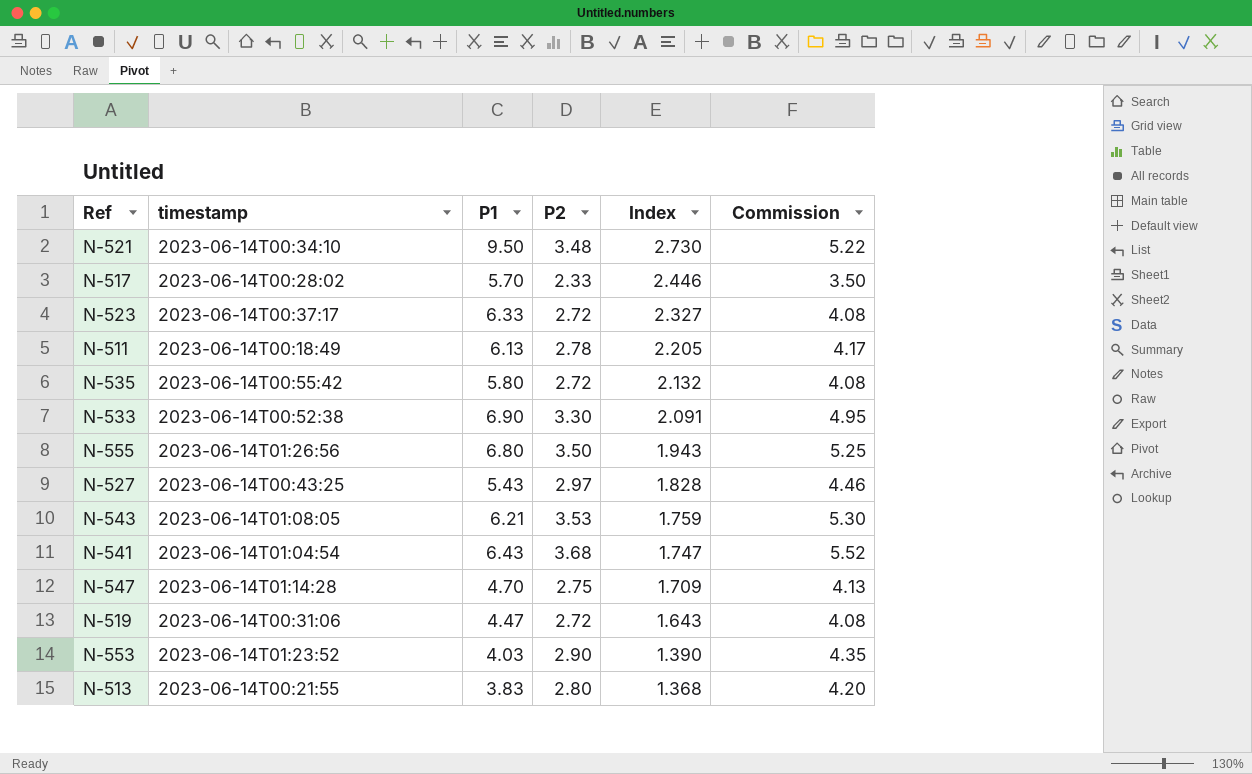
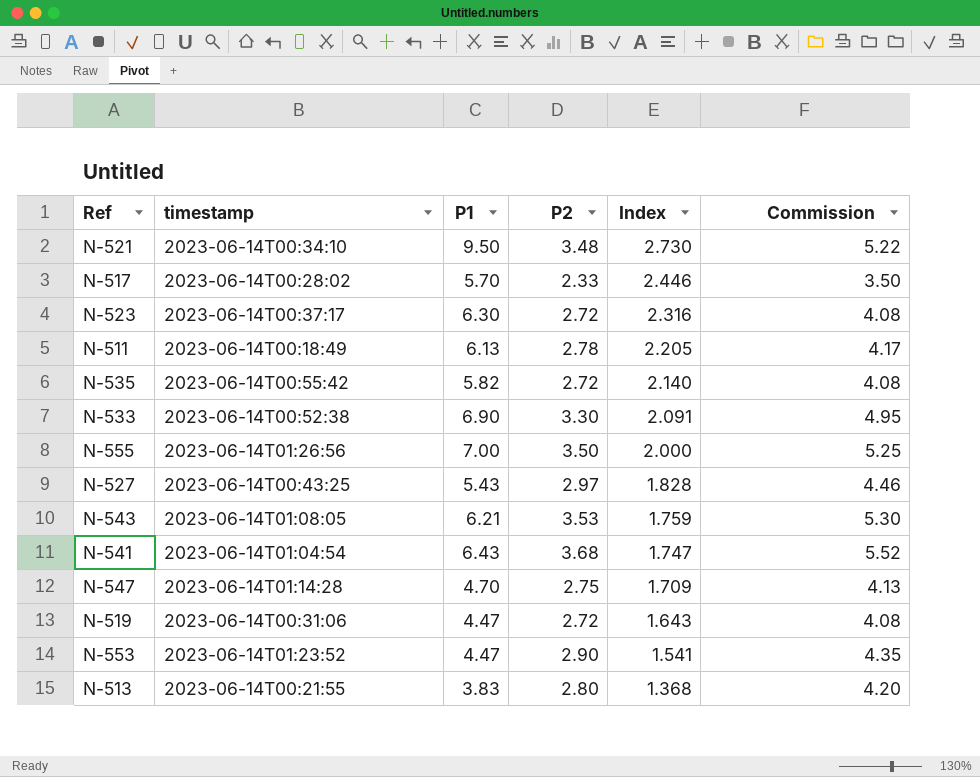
N-523 | P1: 6.33 -> 6.30
N-523 | Index: 2.327 -> 2.316
N-535 | P1: 5.80 -> 5.82
N-535 | Index: 2.132 -> 2.140
N-555 | P1: 6.80 -> 7.00
N-555 | Index: 1.943 -> 2.000
N-553 | P1: 4.03 -> 4.47
N-553 | Index: 1.390 -> 1.541

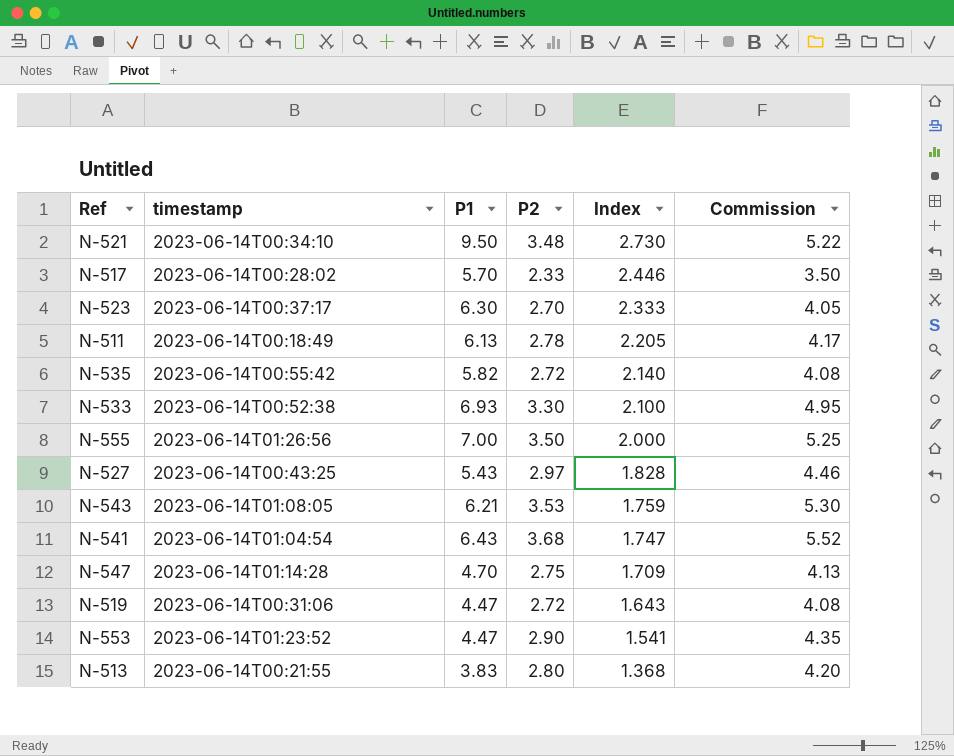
N-523 | P2: 2.72 -> 2.70
N-523 | Index: 2.316 -> 2.333
N-523 | Commission: 4.08 -> 4.05
N-533 | P1: 6.90 -> 6.93
N-533 | Index: 2.091 -> 2.100

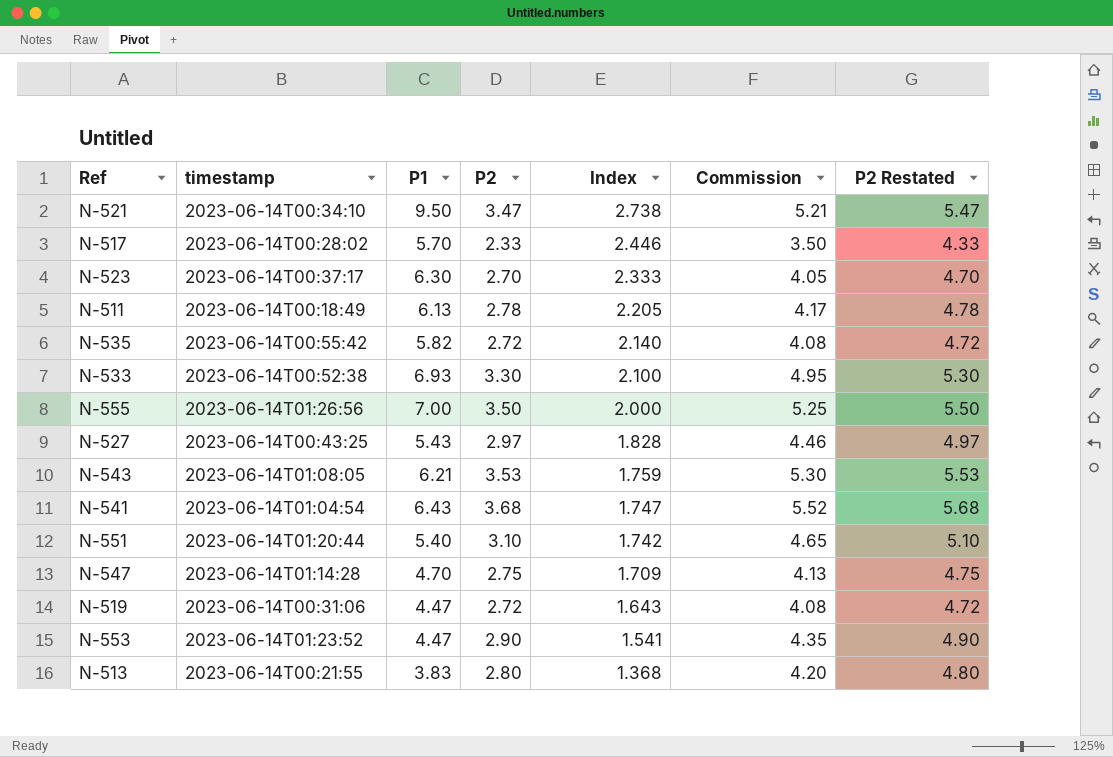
column P2 Restated | formula: none -> [P2] + 2
N-521 | P2: 3.48 -> 3.47
N-521 | Index: 2.730 -> 2.738
N-521 | Commission: 5.22 -> 5.21
row N-551: none -> 2023-06-14T01:20:44 | 5.40 | 3.10 | 1.742 | 4.65 | 5.10

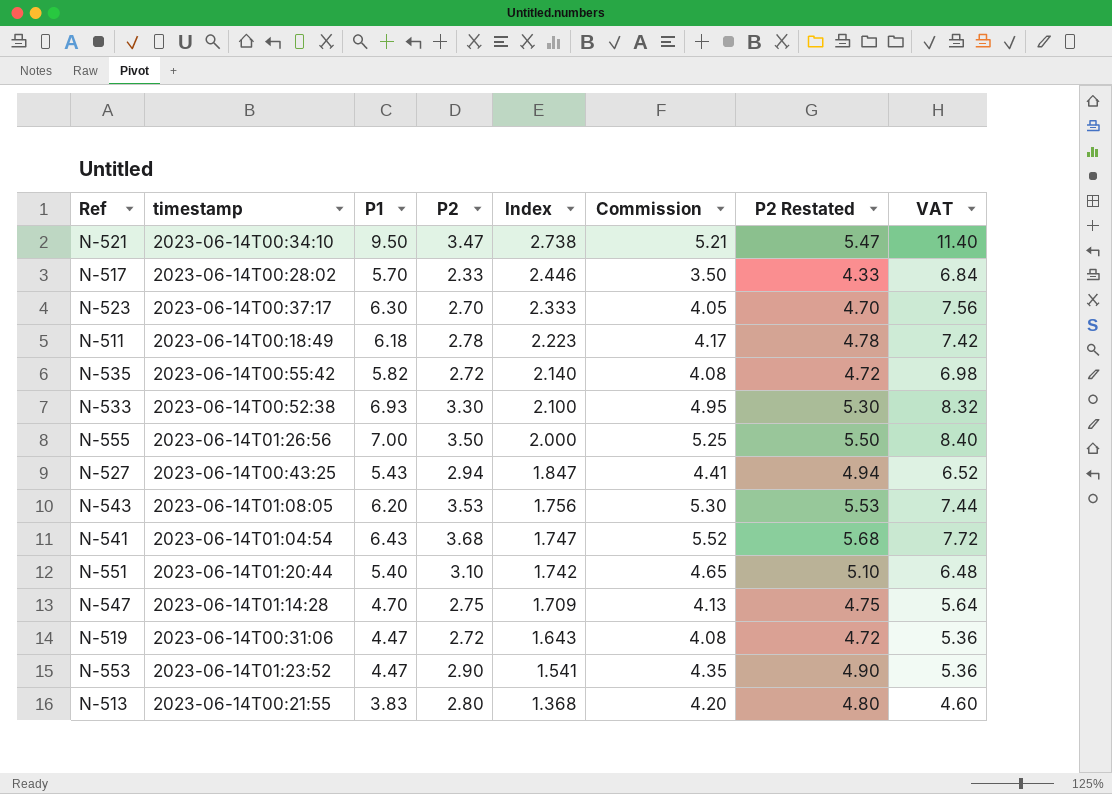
column VAT | formula: none -> [P1] * 1.2
N-511 | P1: 6.13 -> 6.18
N-511 | Index: 2.205 -> 2.223
N-527 | P2: 2.97 -> 2.94
N-527 | Index: 1.828 -> 1.847
N-527 | Commission: 4.46 -> 4.41
N-527 | P2 Restated: 4.97 -> 4.94
N-543 | P1: 6.21 -> 6.20
N-543 | Index: 1.759 -> 1.756

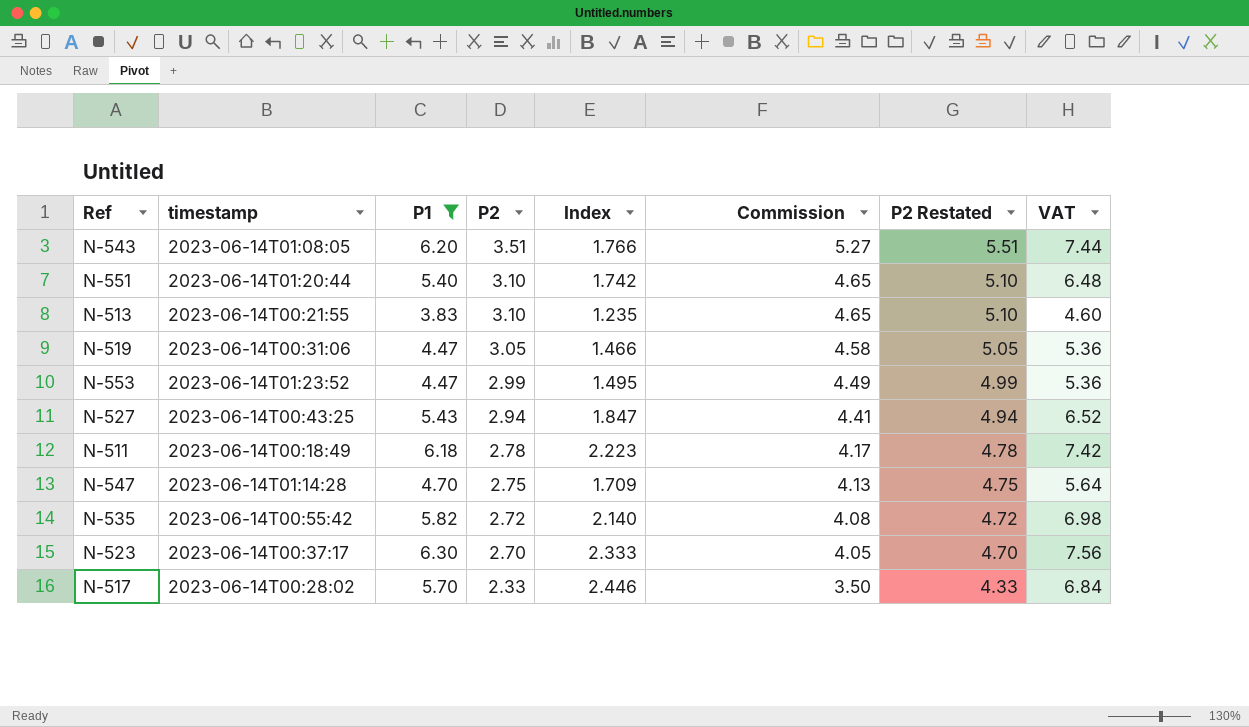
filter: none -> P1 <= 6.30
row order: Index descending -> P2 descending
N-543 | P2: 3.53 -> 3.51
N-543 | Index: 1.756 -> 1.766
N-543 | Commission: 5.30 -> 5.27
N-543 | P2 Restated: 5.53 -> 5.51
N-513 | P2: 2.80 -> 3.10
N-513 | Index: 1.368 -> 1.235
N-513 | Commission: 4.20 -> 4.65
N-513 | P2 Restated: 4.80 -> 5.10
N-519 | P2: 2.72 -> 3.05
N-519 | Index: 1.643 -> 1.466
N-519 | Commission: 4.08 -> 4.58
N-519 | P2 Restated: 4.72 -> 5.05
N-553 | P2: 2.90 -> 2.99
N-553 | Index: 1.541 -> 1.495
N-553 | Commission: 4.35 -> 4.49
N-553 | P2 Restated: 4.90 -> 4.99

